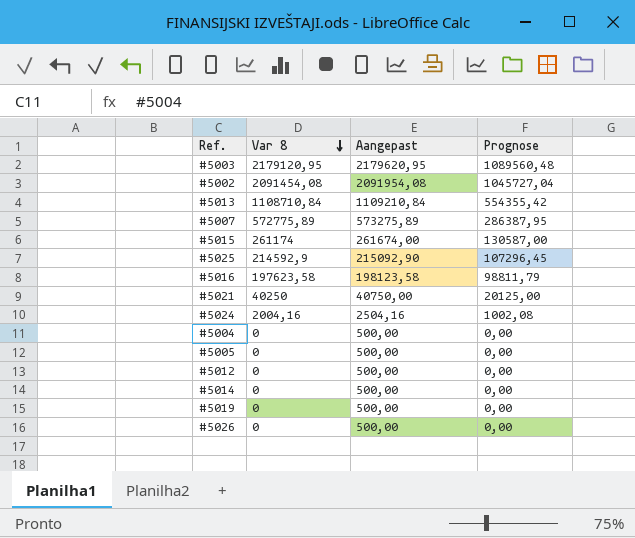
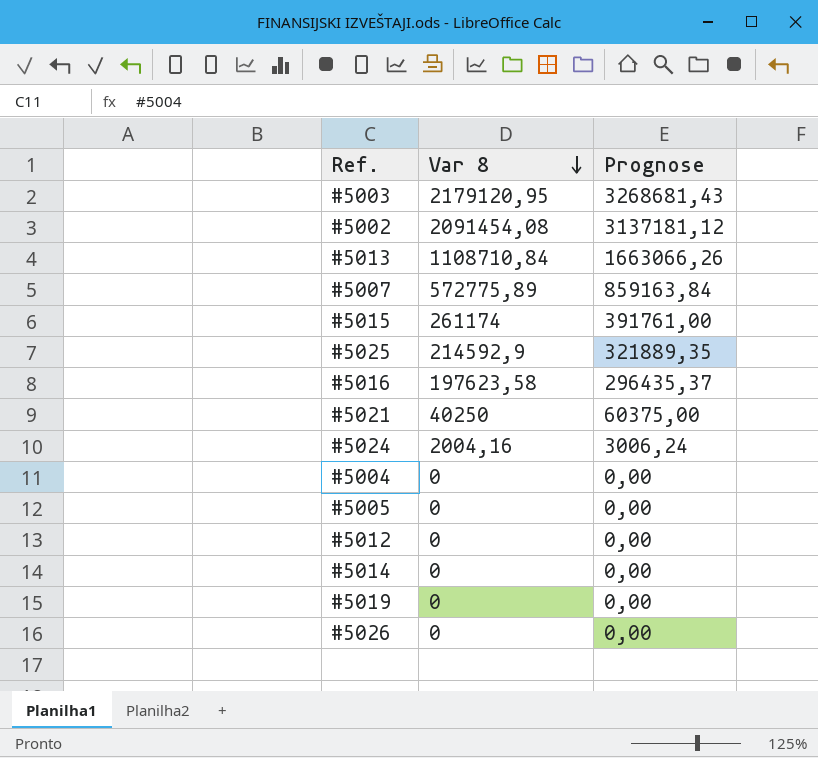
column Aangepast | formula: [Var 8] + 500 -> none
column Prognose | formula: [Var 8] * 0,5 -> [Var 8] * 1,5

